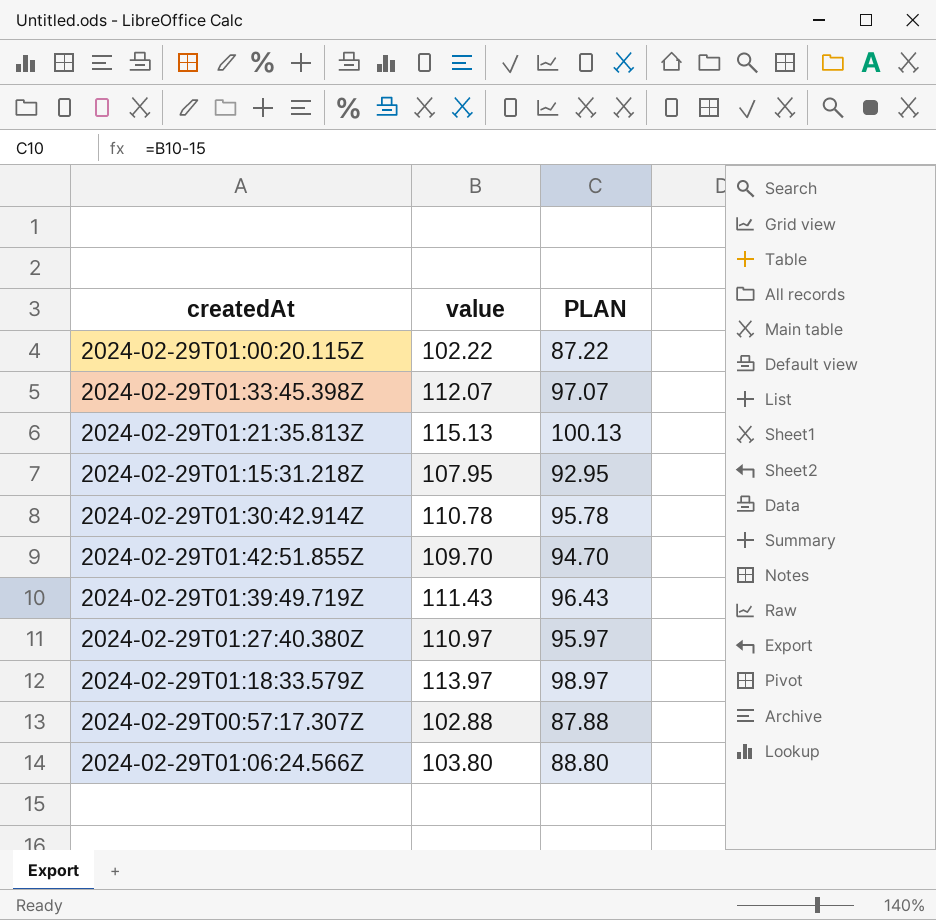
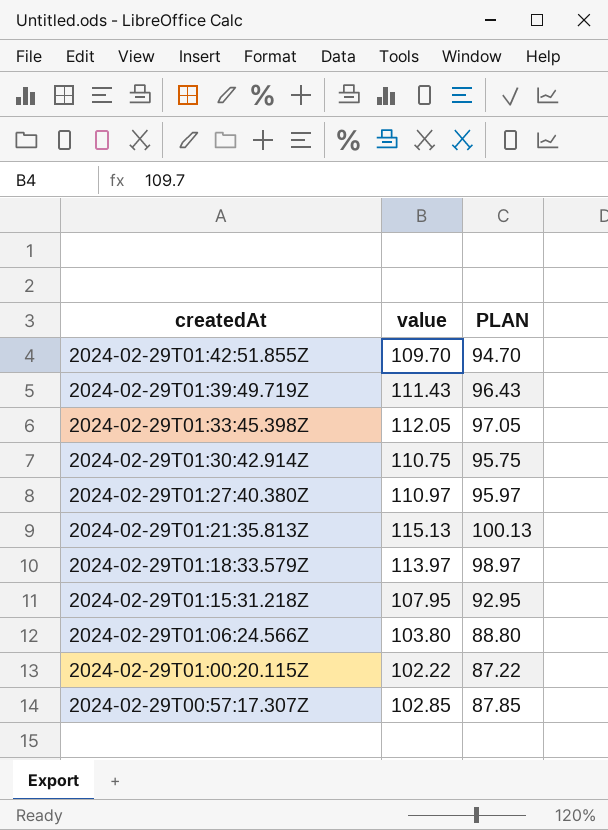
row order: none -> createdAt descending
2024-02-29T01:33:45.398Z | value: 112.07 -> 112.05
2024-02-29T01:33:45.398Z | PLAN: 97.07 -> 97.05
2024-02-29T01:30:42.914Z | value: 110.78 -> 110.75
2024-02-29T01:30:42.914Z | PLAN: 95.78 -> 95.75
2024-02-29T00:57:17.307Z | value: 102.88 -> 102.85
2024-02-29T00:57:17.307Z | PLAN: 87.88 -> 87.85

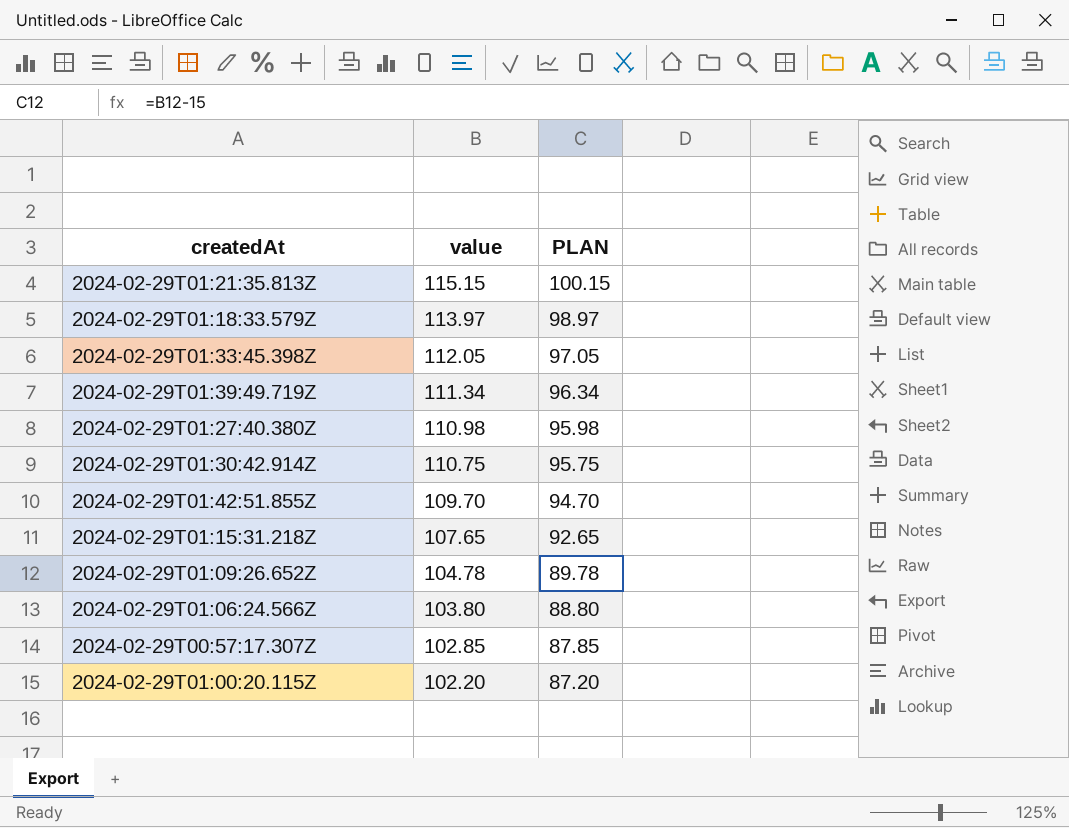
row order: createdAt descending -> value descending
2024-02-29T01:21:35.813Z | value: 115.13 -> 115.15
2024-02-29T01:21:35.813Z | PLAN: 100.13 -> 100.15
2024-02-29T01:39:49.719Z | value: 111.43 -> 111.34
2024-02-29T01:39:49.719Z | PLAN: 96.43 -> 96.34
2024-02-29T01:27:40.380Z | value: 110.97 -> 110.98
2024-02-29T01:27:40.380Z | PLAN: 95.97 -> 95.98
2024-02-29T01:15:31.218Z | value: 107.95 -> 107.65
2024-02-29T01:15:31.218Z | PLAN: 92.95 -> 92.65
row 2024-02-29T01:09:26.652Z: none -> 104.78 | 89.78
2024-02-29T01:00:20.115Z | value: 102.22 -> 102.20
2024-02-29T01:00:20.115Z | PLAN: 87.22 -> 87.20

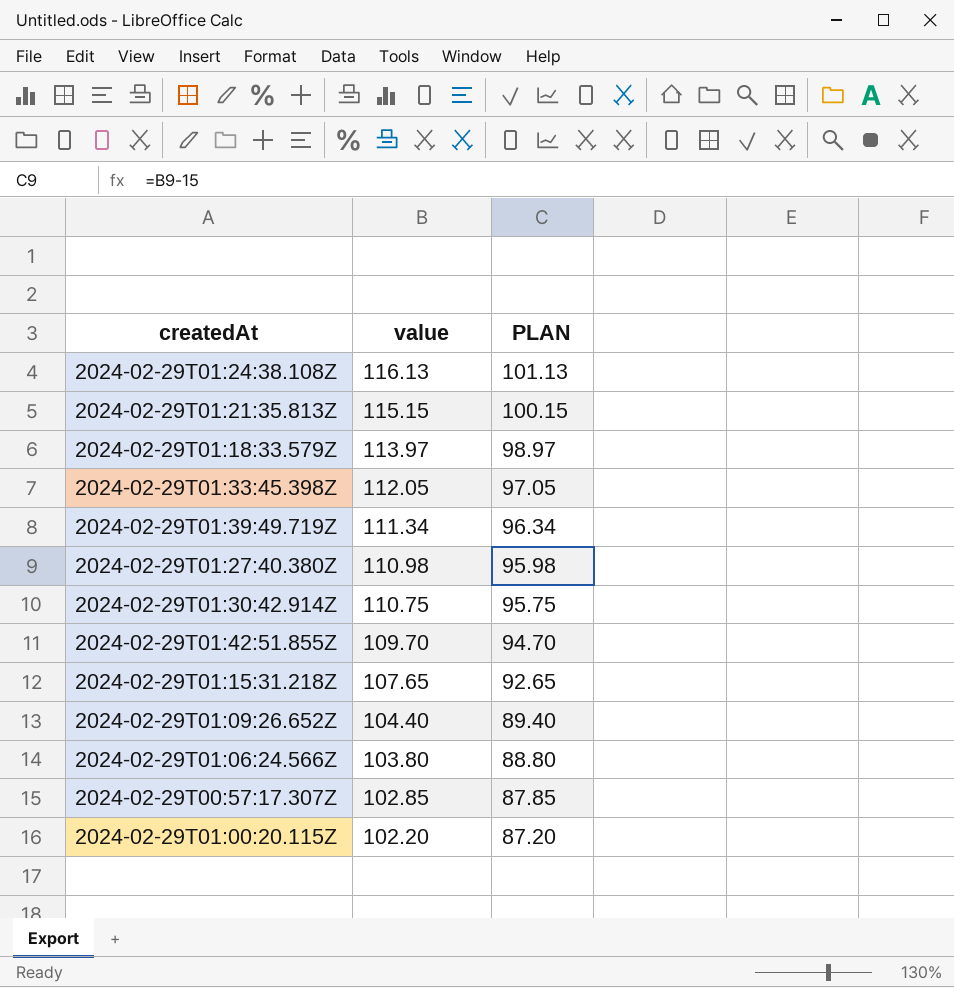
row 2024-02-29T01:24:38.108Z: none -> 116.13 | 101.13
2024-02-29T01:09:26.652Z | value: 104.78 -> 104.40
2024-02-29T01:09:26.652Z | PLAN: 89.78 -> 89.40

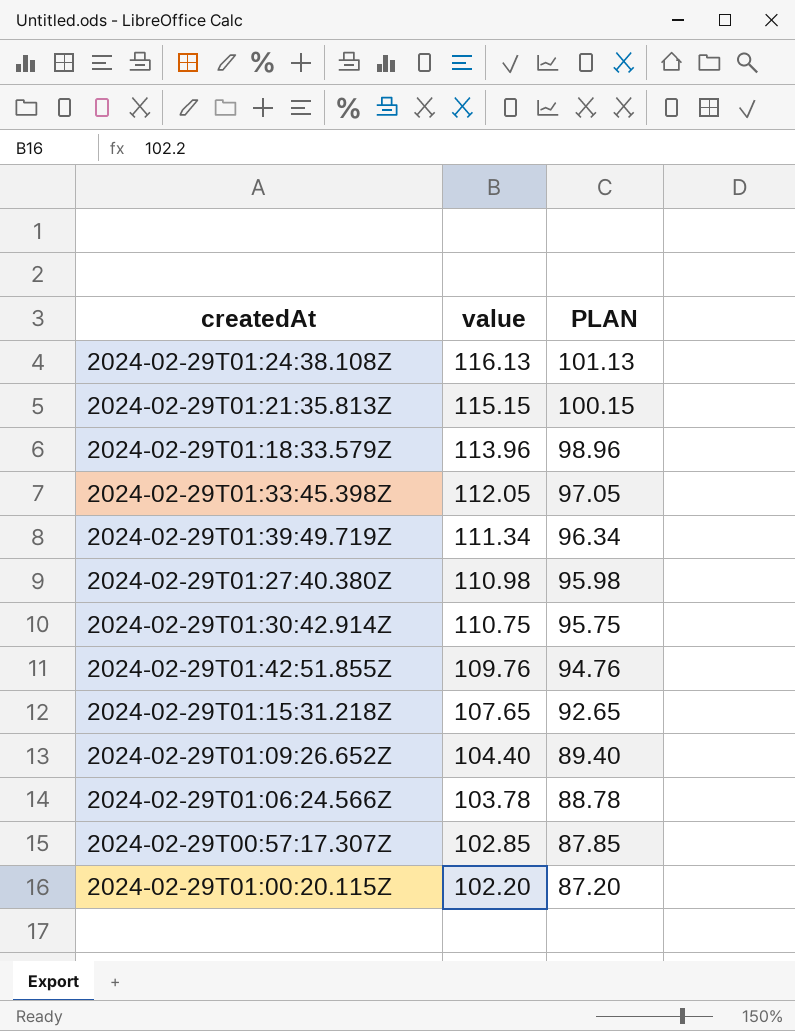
2024-02-29T01:18:33.579Z | value: 113.97 -> 113.96
2024-02-29T01:18:33.579Z | PLAN: 98.97 -> 98.96
2024-02-29T01:42:51.855Z | value: 109.70 -> 109.76
2024-02-29T01:42:51.855Z | PLAN: 94.70 -> 94.76
2024-02-29T01:06:24.566Z | value: 103.80 -> 103.78
2024-02-29T01:06:24.566Z | PLAN: 88.80 -> 88.78

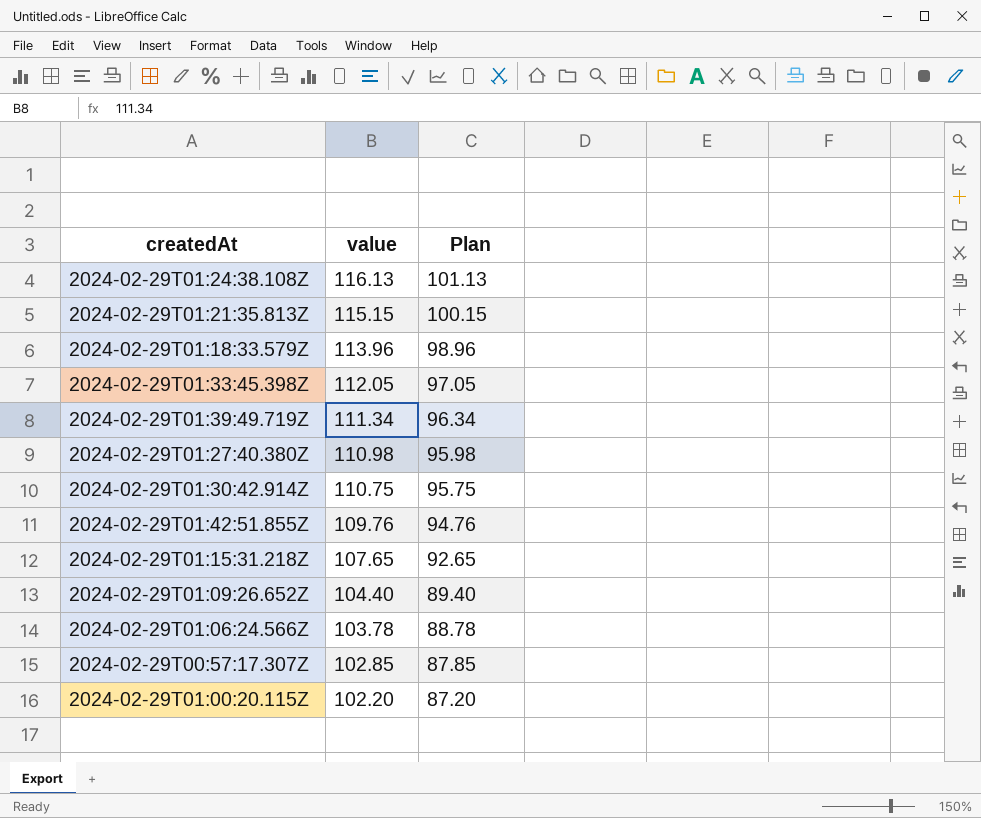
column name: PLAN -> Plan

